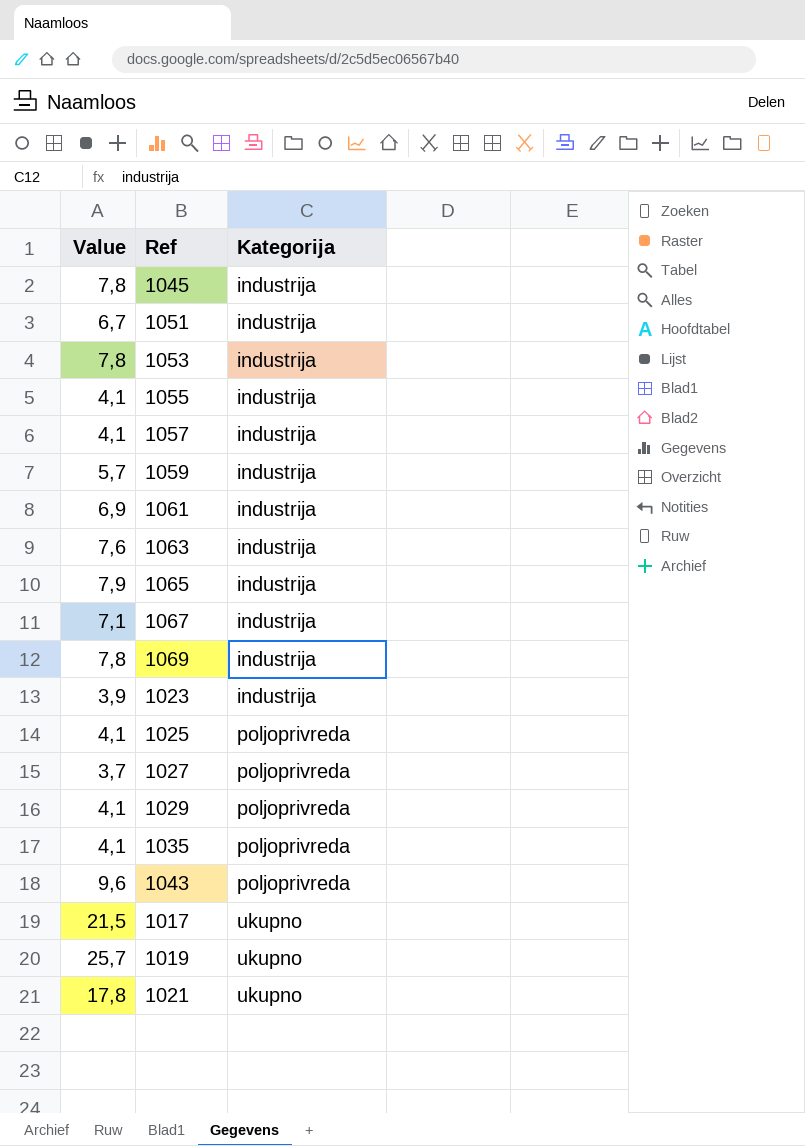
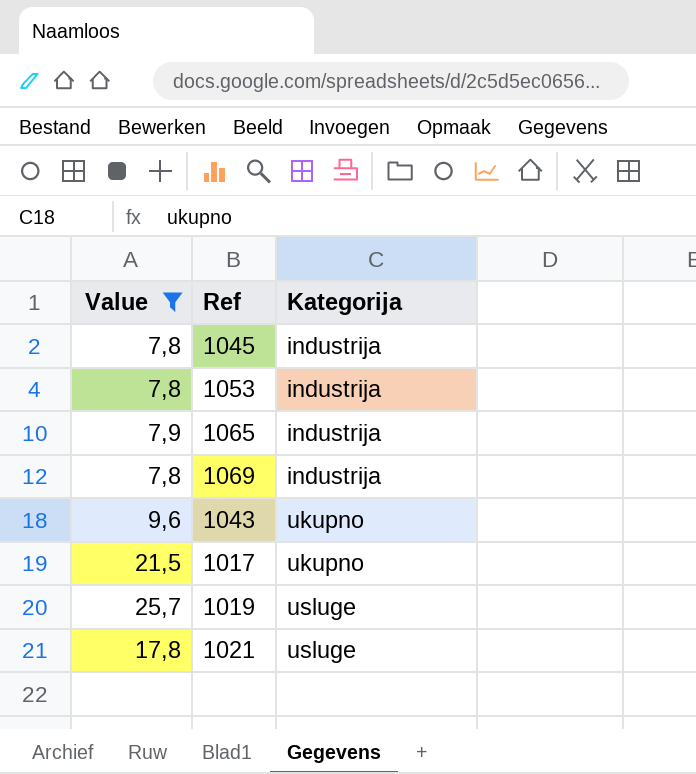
filter: none -> Value >= 7,8
1043 | Kategorija: poljoprivreda -> ukupno
1019 | Kategorija: ukupno -> usluge
1021 | Kategorija: ukupno -> usluge

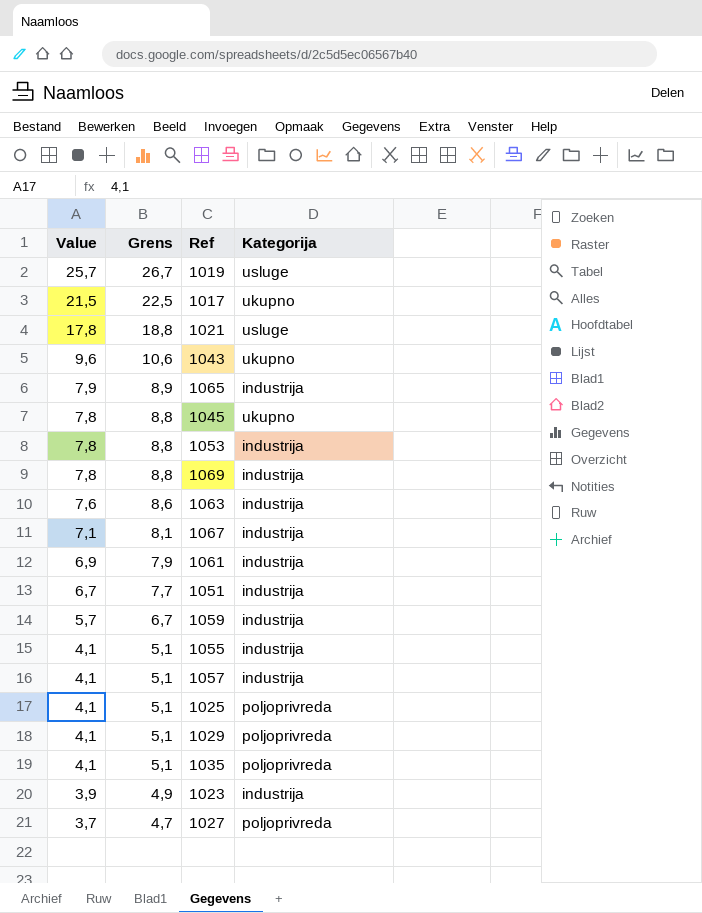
filter: Value >= 7,8 -> none
row order: Kategorija ascending -> Value descending
column Grens | formula: none -> [Value] + 1
1045 | Kategorija: industrija -> ukupno

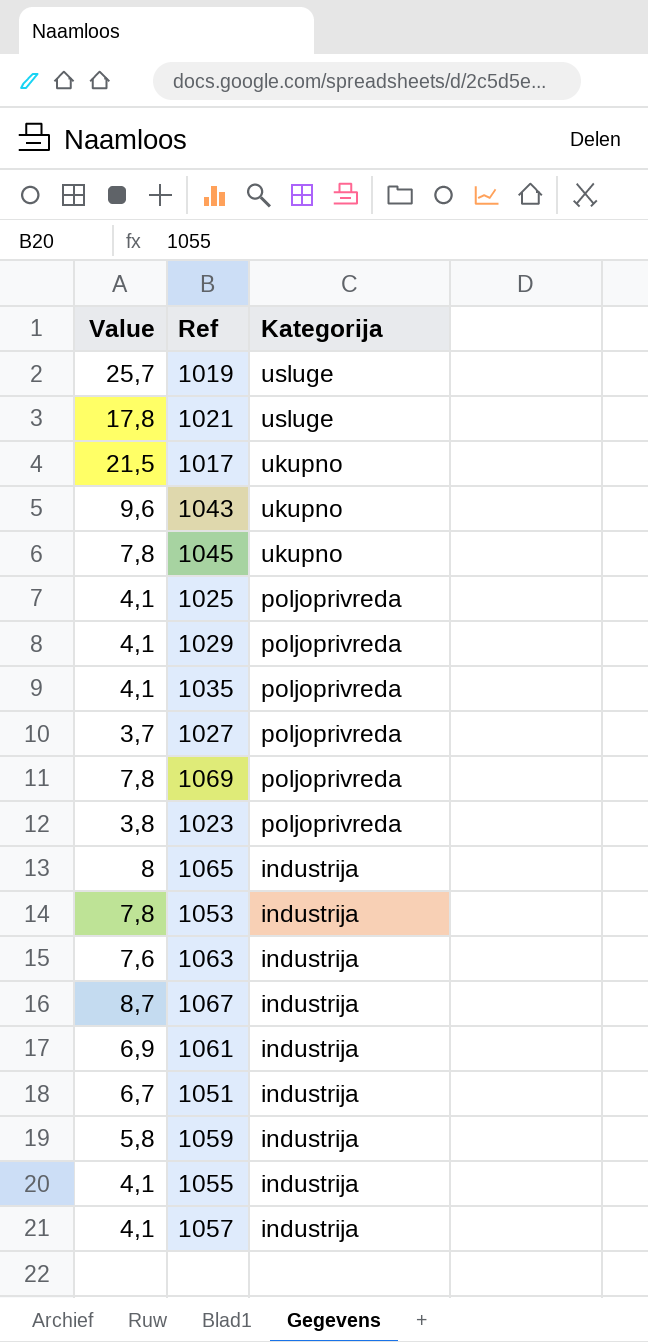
row order: Value descending -> Kategorija descending
column Grens | formula: [Value] + 1 -> none
1069 | Kategorija: industrija -> poljoprivreda
1023 | Value: 3,9 -> 3,8
1023 | Kategorija: industrija -> poljoprivreda
1065 | Value: 7,9 -> 8
1067 | Value: 7,1 -> 8,7
1059 | Value: 5,7 -> 5,8

